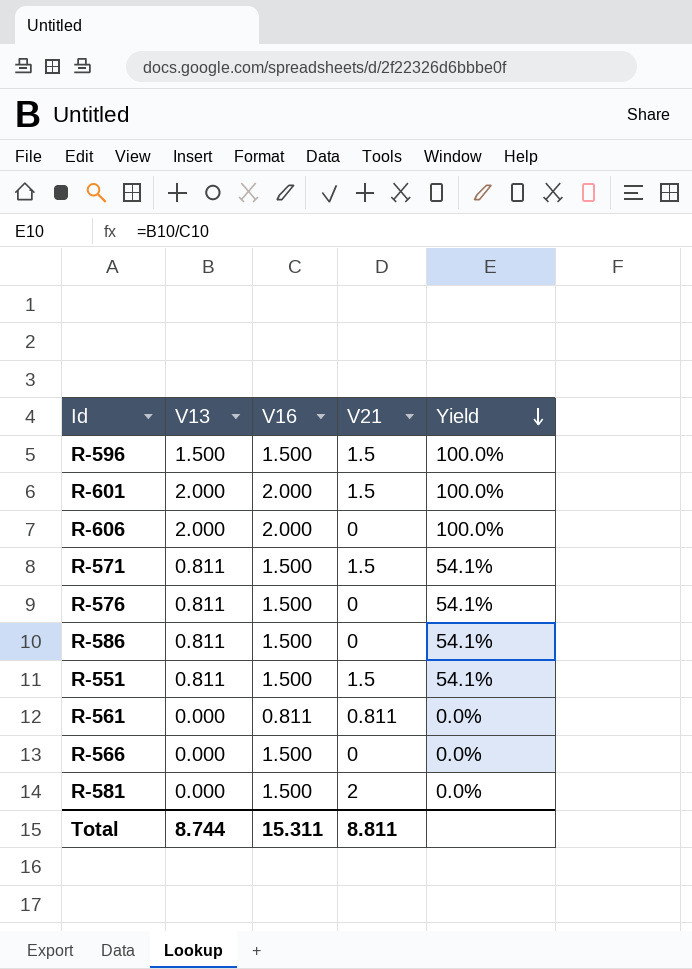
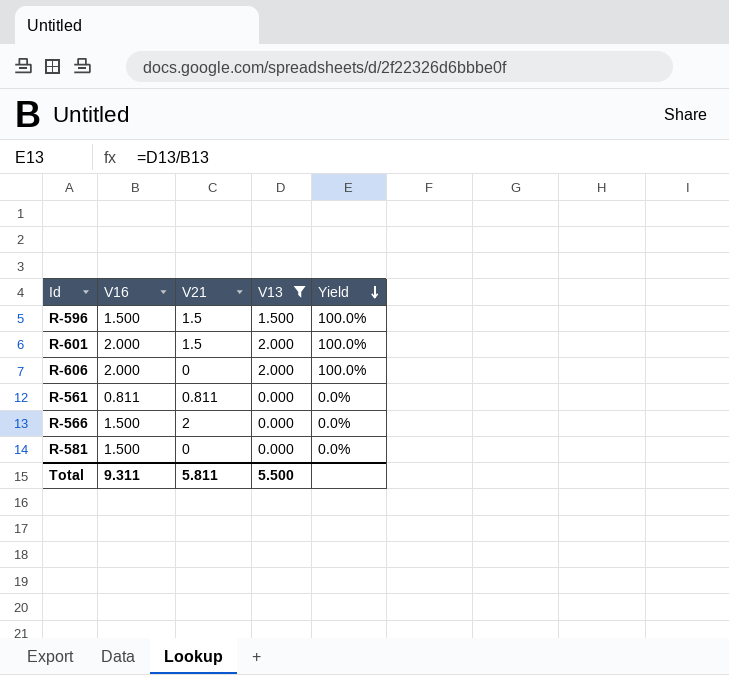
filter: none -> V13 != 0.811
column V13 | position: 2 -> 4
R-566 | V21: 0 -> 2
R-581 | V21: 2 -> 0
Total | V16: 15.311 -> 9.311
Total | V21: 8.811 -> 5.811
Total | V13: 8.744 -> 5.500

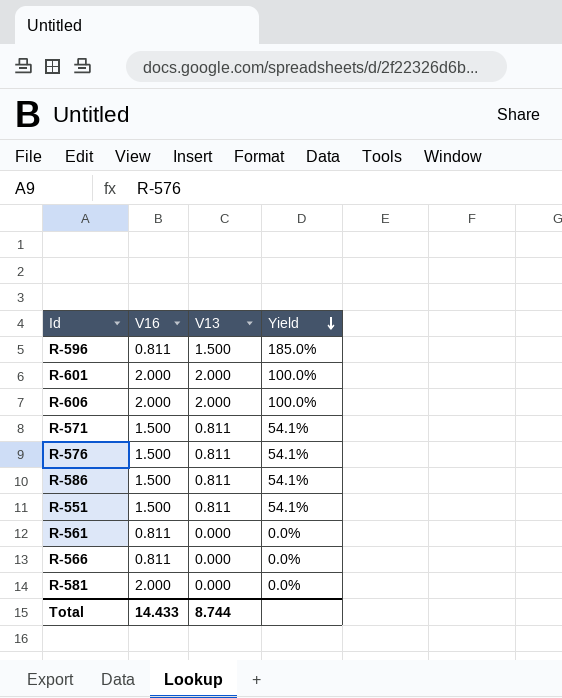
filter: V13 != 0.811 -> none
column V21 | position: 3 -> none
R-596 | V16: 1.500 -> 0.811
R-596 | Yield: 100.0% -> 185.0%
R-566 | V16: 1.500 -> 0.811
R-581 | V16: 1.500 -> 2.000
Total | V16: 9.311 -> 14.433
Total | V13: 5.500 -> 8.744

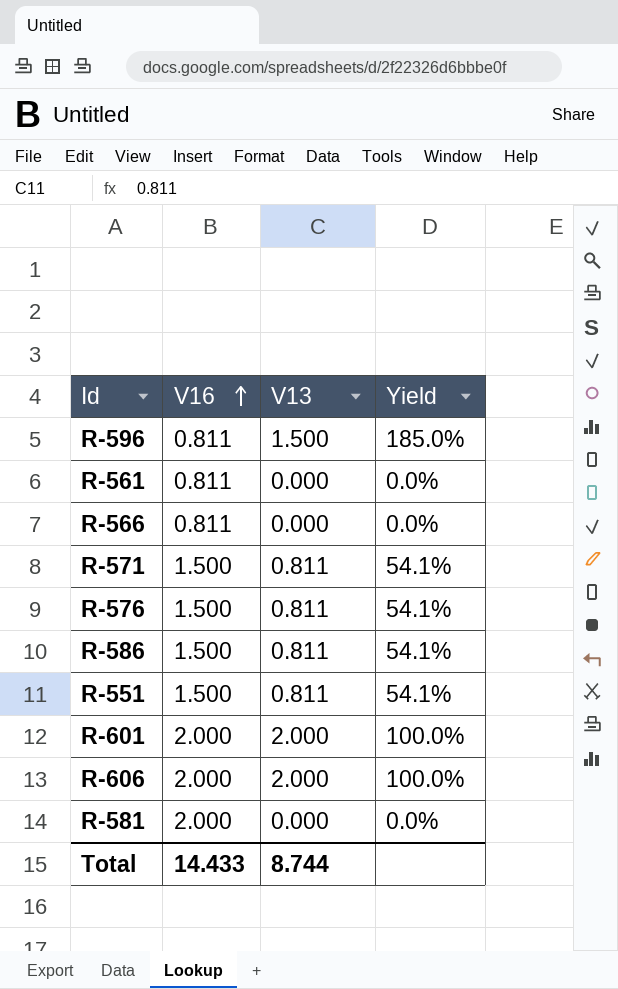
row order: Yield descending -> V16 ascending

